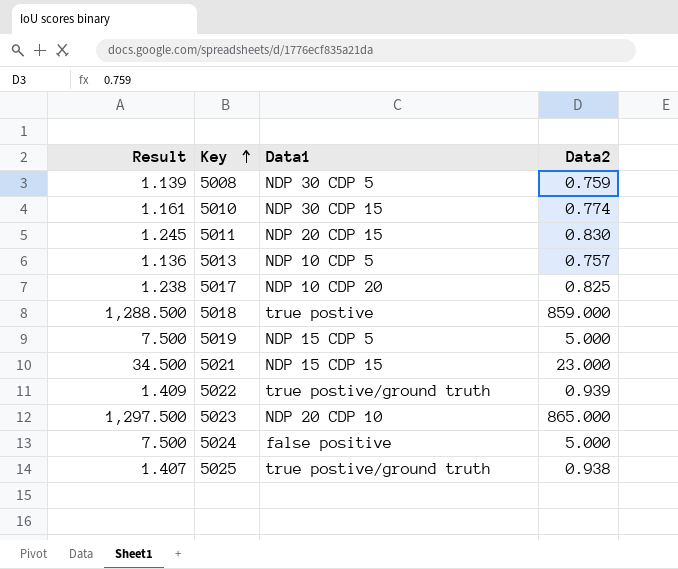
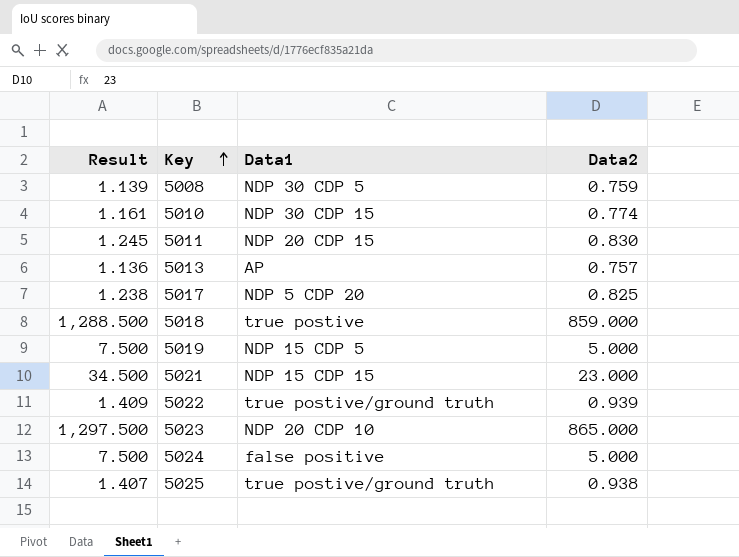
5013 | Data1: NDP 10 CDP 5 -> AP
5017 | Data1: NDP 10 CDP 20 -> NDP 5 CDP 20

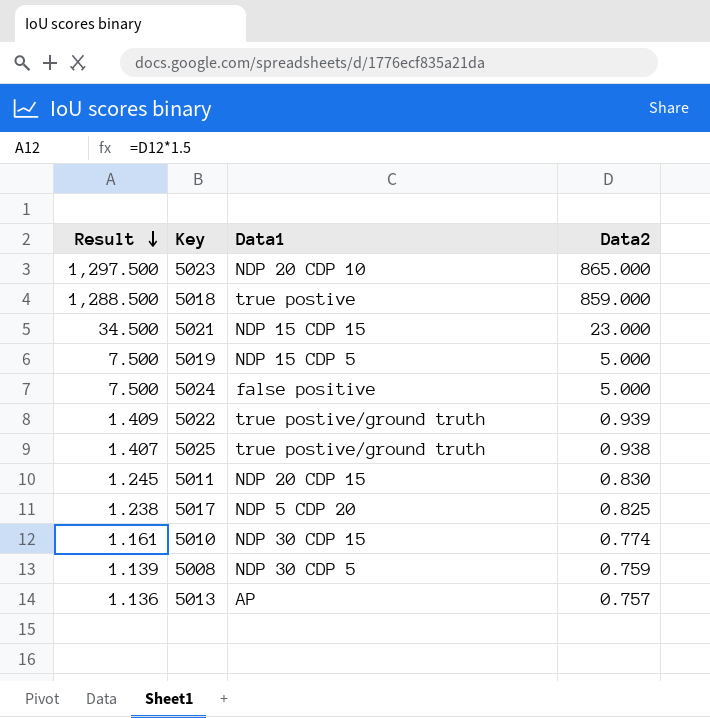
row order: Key ascending -> Result descending

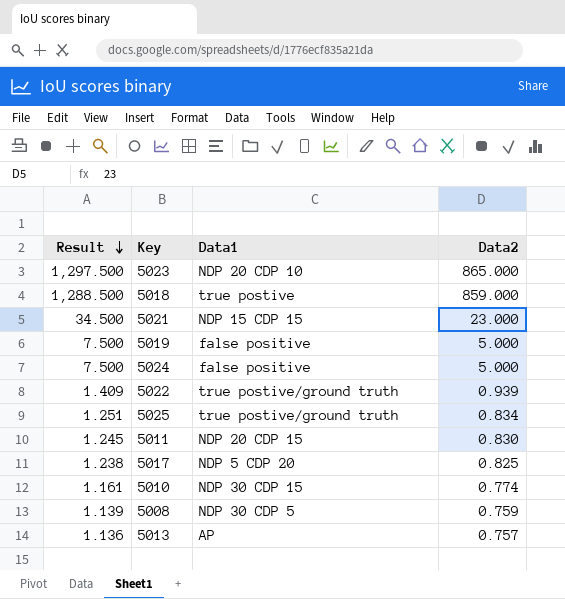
5019 | Data1: NDP 15 CDP 5 -> false positive
5025 | Result: 1.407 -> 1.251
5025 | Data2: 0.938 -> 0.834

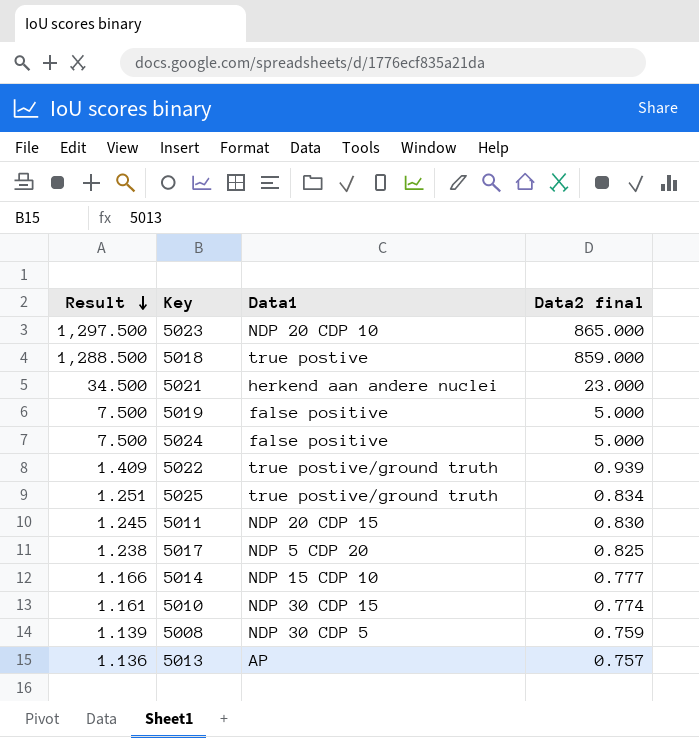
column name: Data2 -> Data2 final
5021 | Data1: NDP 15 CDP 15 -> herkend aan andere nuclei
row 5014: none -> 1.166 | NDP 15 CDP 10 | 0.777

